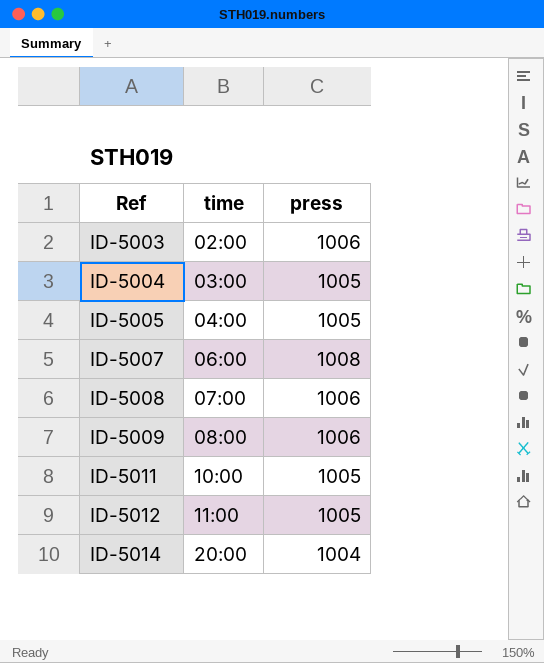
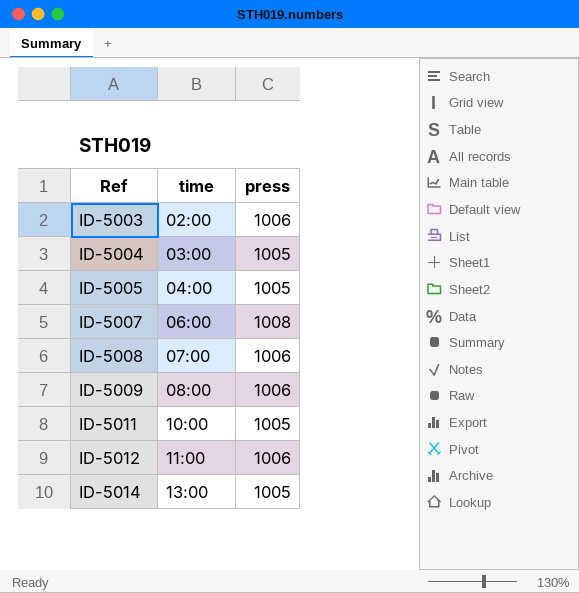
ID-5012 | press: 1005 -> 1006
ID-5014 | time: 20:00 -> 13:00
ID-5014 | press: 1004 -> 1005

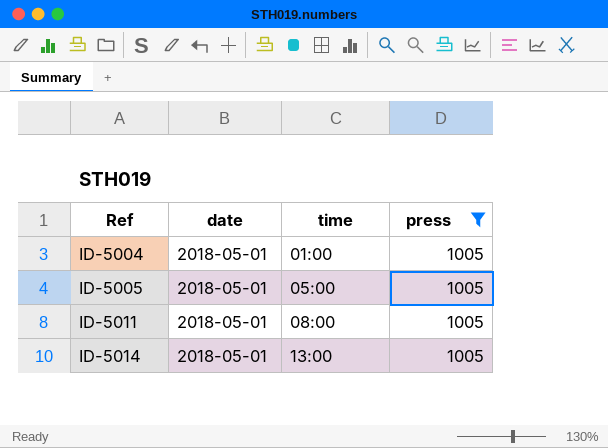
filter: none -> press = 1005
column date | position: none -> 2
ID-5004 | time: 03:00 -> 01:00
ID-5005 | time: 04:00 -> 05:00
ID-5011 | time: 10:00 -> 08:00

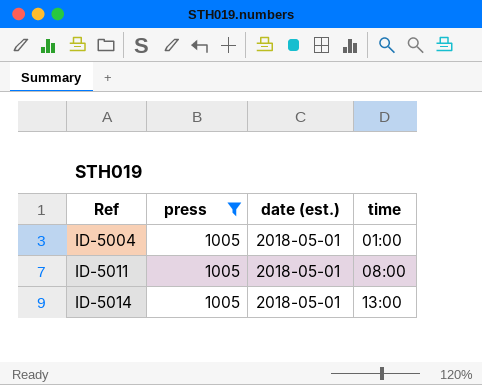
column press | position: 4 -> 2
column name: date -> date (est.)
row ID-5005: 2018-05-01 | 05:00 | 1005 -> none

